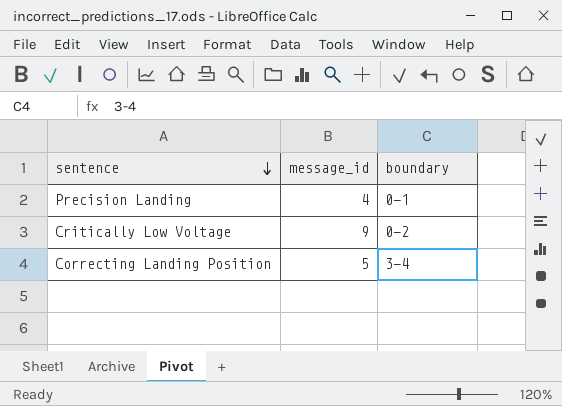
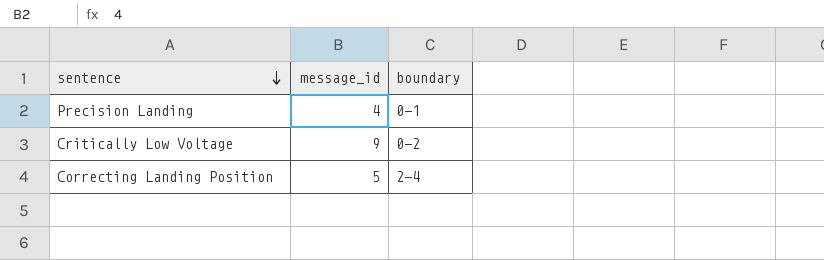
Correcting Landing Position | boundary: 3-4 -> 2-4

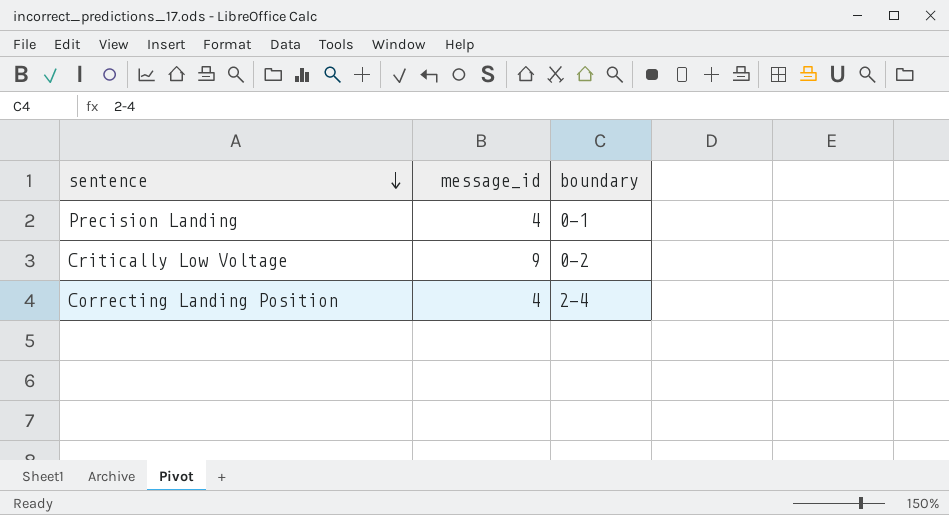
Correcting Landing Position | message_id: 5 -> 4

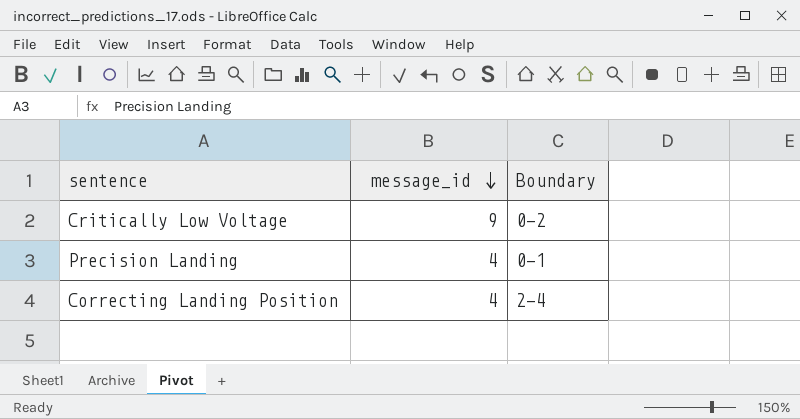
row order: sentence descending -> message_id descending
column name: boundary -> Boundary

